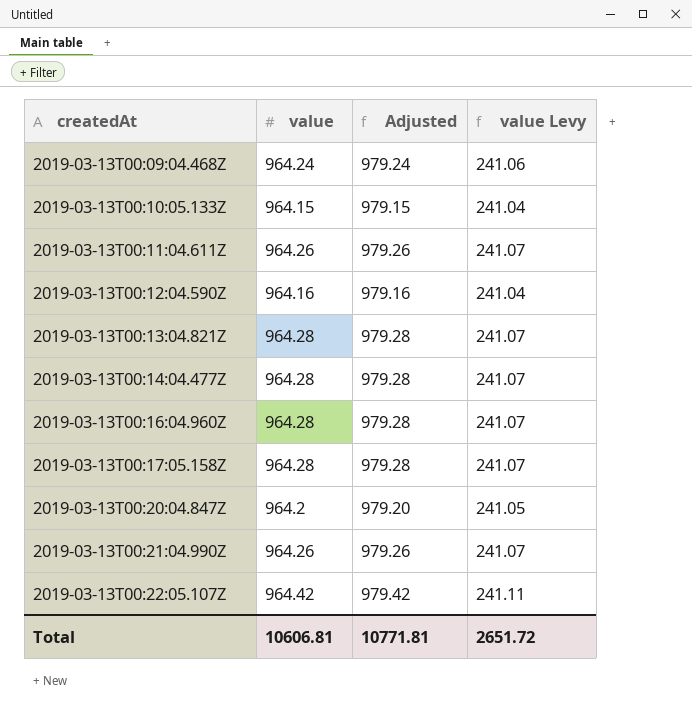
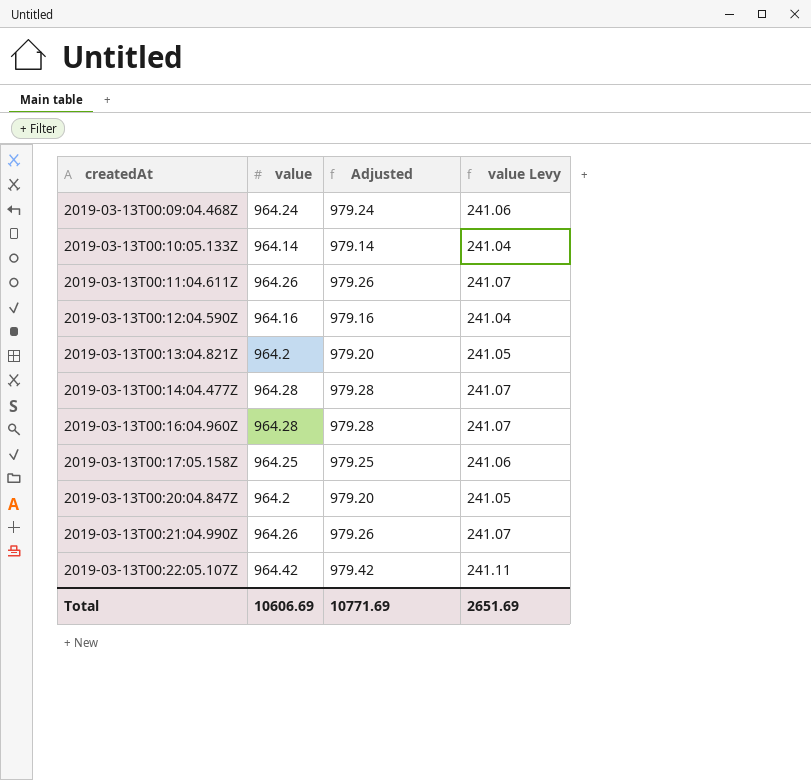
2019-03-13T00:10:05.133Z | value: 964.15 -> 964.14
2019-03-13T00:10:05.133Z | Adjusted: 979.15 -> 979.14
2019-03-13T00:13:04.821Z | value: 964.28 -> 964.2
2019-03-13T00:13:04.821Z | Adjusted: 979.28 -> 979.20
2019-03-13T00:13:04.821Z | value Levy: 241.07 -> 241.05
2019-03-13T00:17:05.158Z | value: 964.28 -> 964.25
2019-03-13T00:17:05.158Z | Adjusted: 979.28 -> 979.25
2019-03-13T00:17:05.158Z | value Levy: 241.07 -> 241.06
Total | value: 10606.81 -> 10606.69
Total | Adjusted: 10771.81 -> 10771.69
Total | value Levy: 2651.72 -> 2651.69

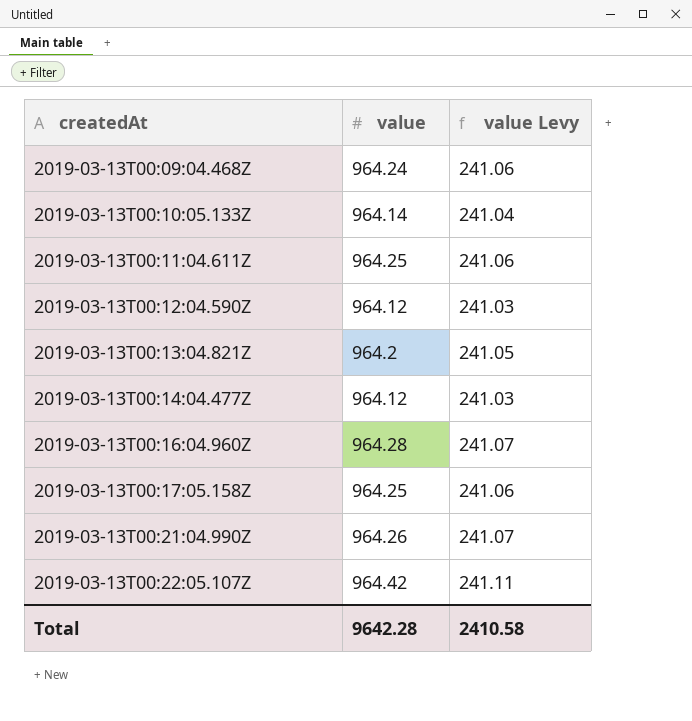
column Adjusted | formula: [value] + 15 -> none
row 2019-03-13T00:20:04.847Z: 964.2 | 979.20 | 241.05 -> none
2019-03-13T00:11:04.611Z | value: 964.26 -> 964.25
2019-03-13T00:11:04.611Z | value Levy: 241.07 -> 241.06
2019-03-13T00:12:04.590Z | value: 964.16 -> 964.12
2019-03-13T00:12:04.590Z | value Levy: 241.04 -> 241.03
2019-03-13T00:14:04.477Z | value: 964.28 -> 964.12
2019-03-13T00:14:04.477Z | value Levy: 241.07 -> 241.03
Total | value: 10606.69 -> 9642.28
Total | value Levy: 2651.69 -> 2410.58

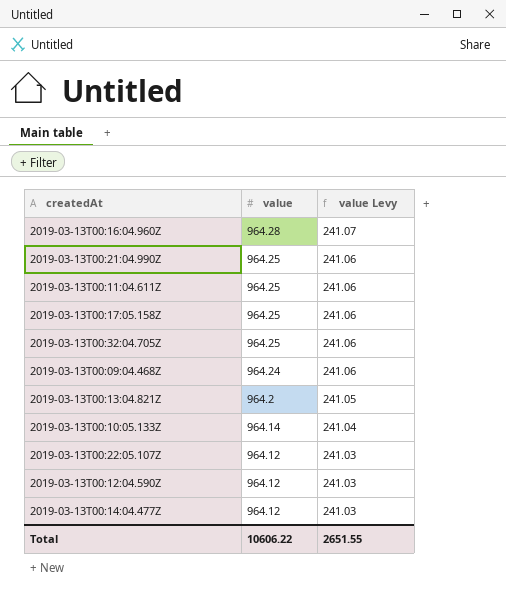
row order: createdAt ascending -> value descending
2019-03-13T00:21:04.990Z | value: 964.26 -> 964.25
2019-03-13T00:21:04.990Z | value Levy: 241.07 -> 241.06
row 2019-03-13T00:32:04.705Z: none -> 964.25 | 241.06
2019-03-13T00:22:05.107Z | value: 964.42 -> 964.12
2019-03-13T00:22:05.107Z | value Levy: 241.11 -> 241.03
Total | value: 9642.28 -> 10606.22
Total | value Levy: 2410.58 -> 2651.55

